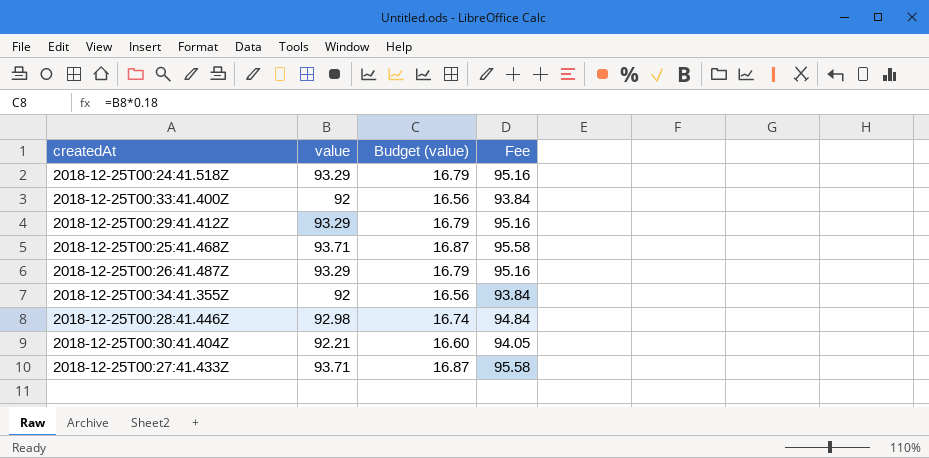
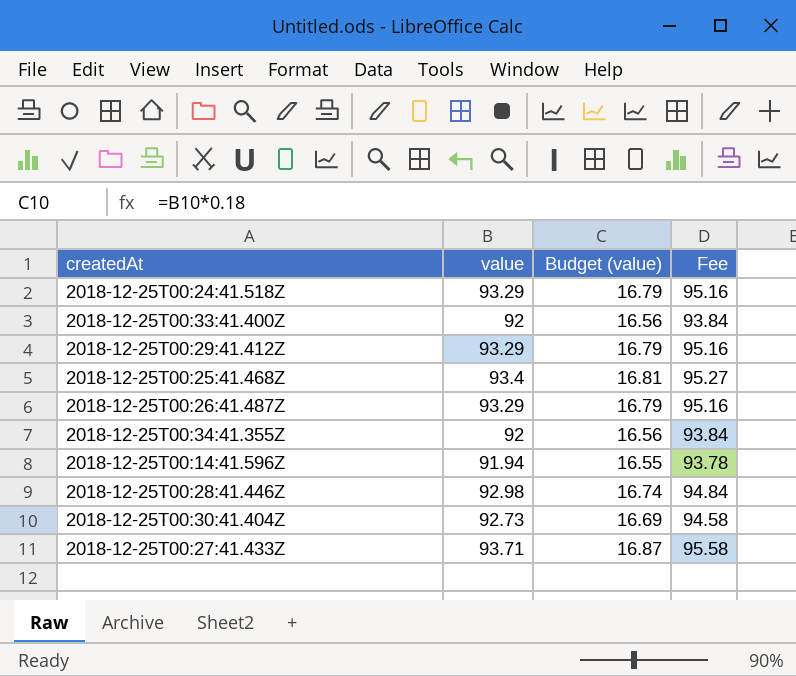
2018-12-25T00:25:41.468Z | value: 93.71 -> 93.4
2018-12-25T00:25:41.468Z | Budget (value): 16.87 -> 16.81
2018-12-25T00:25:41.468Z | Fee: 95.58 -> 95.27
row 2018-12-25T00:14:41.596Z: none -> 91.94 | 16.55 | 93.78
2018-12-25T00:30:41.404Z | value: 92.21 -> 92.73
2018-12-25T00:30:41.404Z | Budget (value): 16.60 -> 16.69
2018-12-25T00:30:41.404Z | Fee: 94.05 -> 94.58

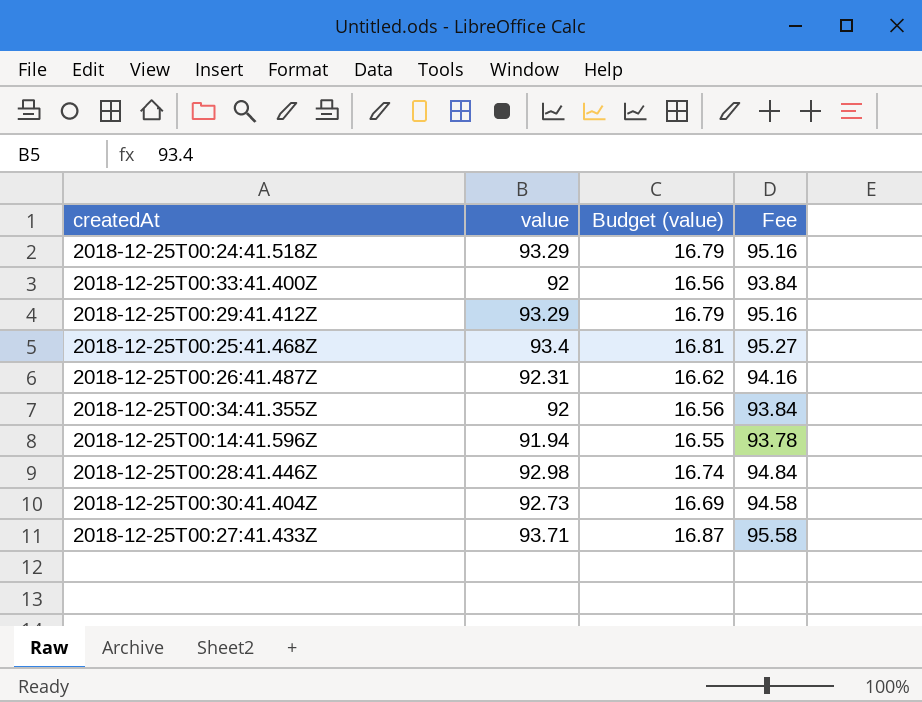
2018-12-25T00:26:41.487Z | value: 93.29 -> 92.31
2018-12-25T00:26:41.487Z | Budget (value): 16.79 -> 16.62
2018-12-25T00:26:41.487Z | Fee: 95.16 -> 94.16

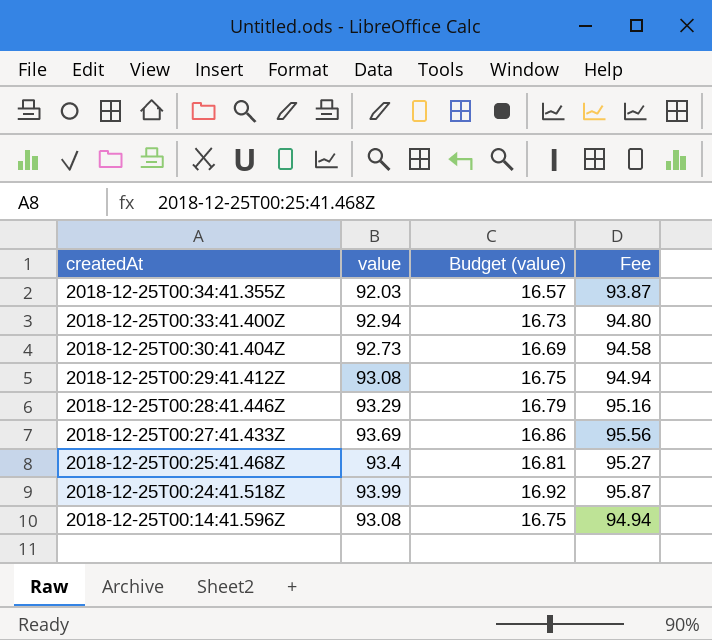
row order: none -> createdAt descending
row 2018-12-25T00:26:41.487Z: 92.31 | 16.62 | 94.16 -> none
2018-12-25T00:34:41.355Z | value: 92 -> 92.03
2018-12-25T00:34:41.355Z | Budget (value): 16.56 -> 16.57
2018-12-25T00:34:41.355Z | Fee: 93.84 -> 93.87
2018-12-25T00:33:41.400Z | value: 92 -> 92.94
2018-12-25T00:33:41.400Z | Budget (value): 16.56 -> 16.73
2018-12-25T00:33:41.400Z | Fee: 93.84 -> 94.80
2018-12-25T00:29:41.412Z | value: 93.29 -> 93.08
2018-12-25T00:29:41.412Z | Budget (value): 16.79 -> 16.75
2018-12-25T00:29:41.412Z | Fee: 95.16 -> 94.94
2018-12-25T00:28:41.446Z | value: 92.98 -> 93.29
2018-12-25T00:28:41.446Z | Budget (value): 16.74 -> 16.79
2018-12-25T00:28:41.446Z | Fee: 94.84 -> 95.16
2018-12-25T00:27:41.433Z | value: 93.71 -> 93.69
2018-12-25T00:27:41.433Z | Budget (value): 16.87 -> 16.86
2018-12-25T00:27:41.433Z | Fee: 95.58 -> 95.56
2018-12-25T00:24:41.518Z | value: 93.29 -> 93.99
2018-12-25T00:24:41.518Z | Budget (value): 16.79 -> 16.92
2018-12-25T00:24:41.518Z | Fee: 95.16 -> 95.87
2018-12-25T00:14:41.596Z | value: 91.94 -> 93.08
2018-12-25T00:14:41.596Z | Budget (value): 16.55 -> 16.75
2018-12-25T00:14:41.596Z | Fee: 93.78 -> 94.94

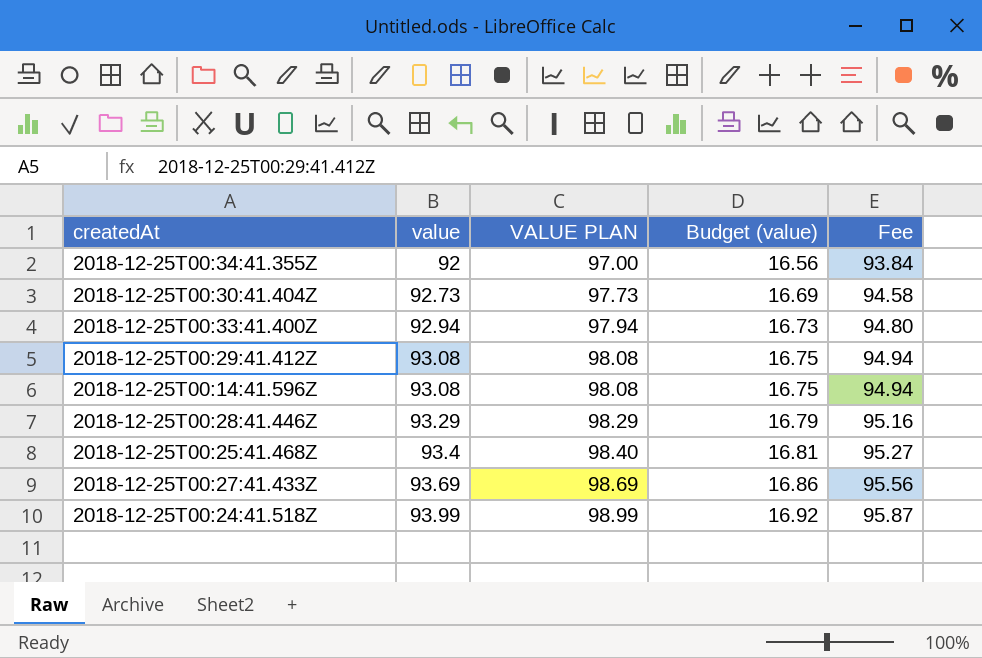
row order: createdAt descending -> value ascending
column VALUE PLAN | formula: none -> [value] + 5
2018-12-25T00:34:41.355Z | value: 92.03 -> 92
2018-12-25T00:34:41.355Z | Budget (value): 16.57 -> 16.56
2018-12-25T00:34:41.355Z | Fee: 93.87 -> 93.84

